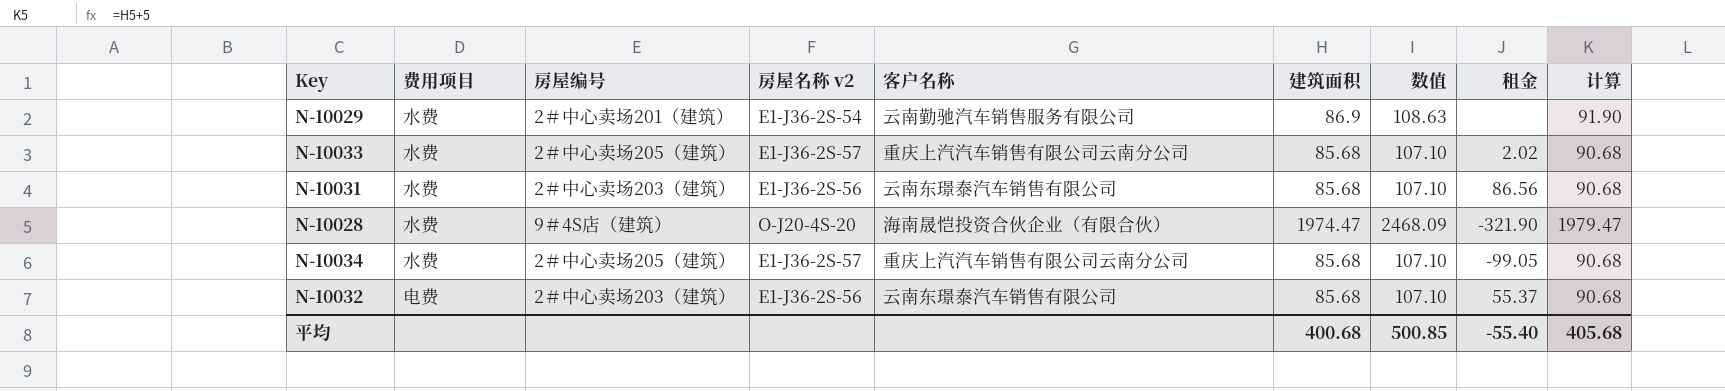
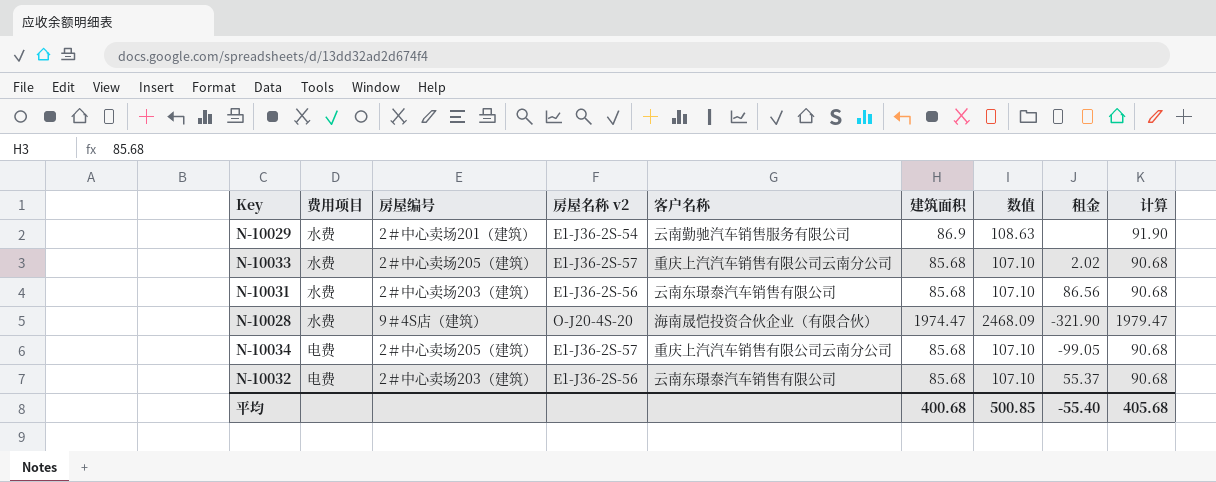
N-10034 | 费用项目: 水费 -> 电费

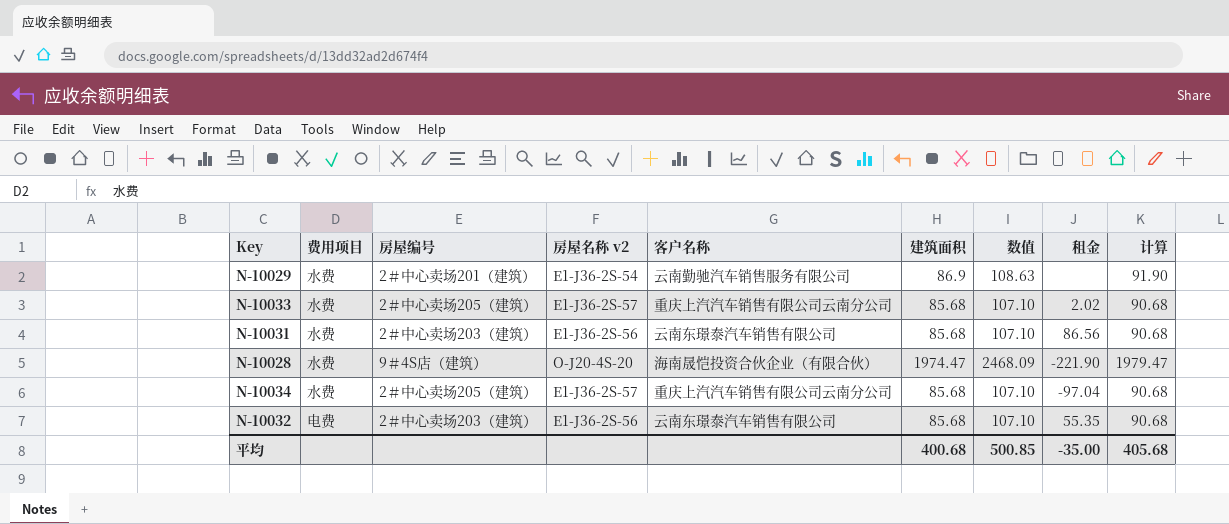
N-10028 | 租金: -321.90 -> -221.90
N-10034 | 费用项目: 电费 -> 水费
N-10034 | 租金: -99.05 -> -97.04
N-10032 | 租金: 55.37 -> 55.35
平均 | 租金: -55.40 -> -35.00

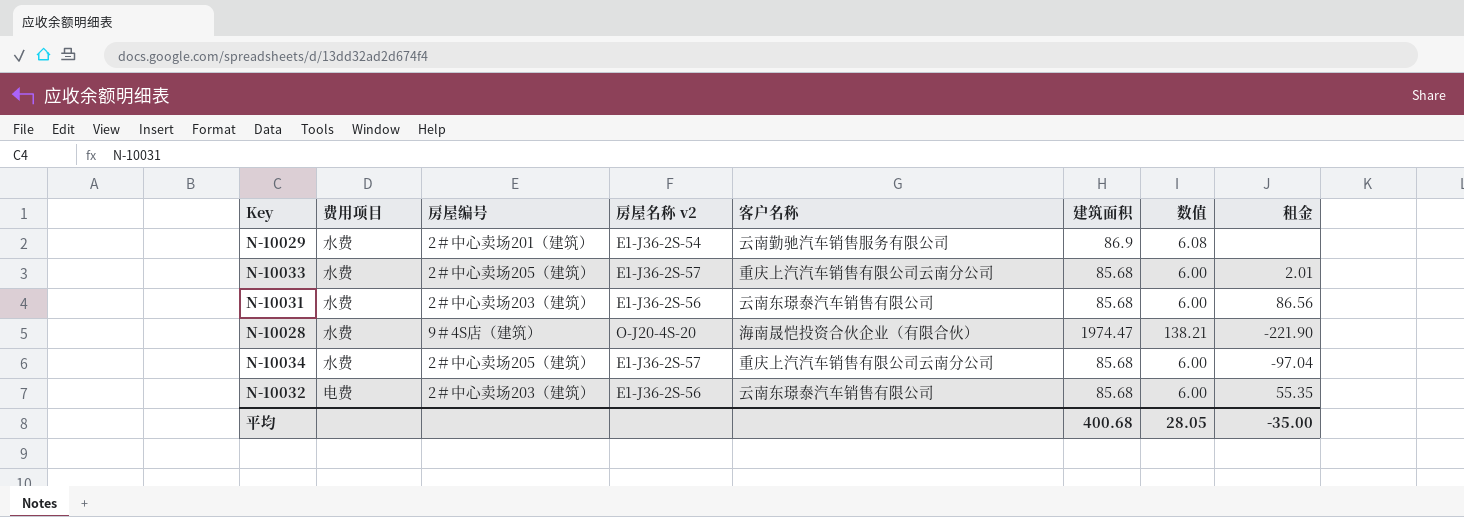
column 计算 | formula: [建筑面积] + 5 -> none
column 数值 | formula: [建筑面积] * 1.25 -> [建筑面积] * 0.07
N-10033 | 租金: 2.02 -> 2.01
平均 | 数值: 500.85 -> 28.05

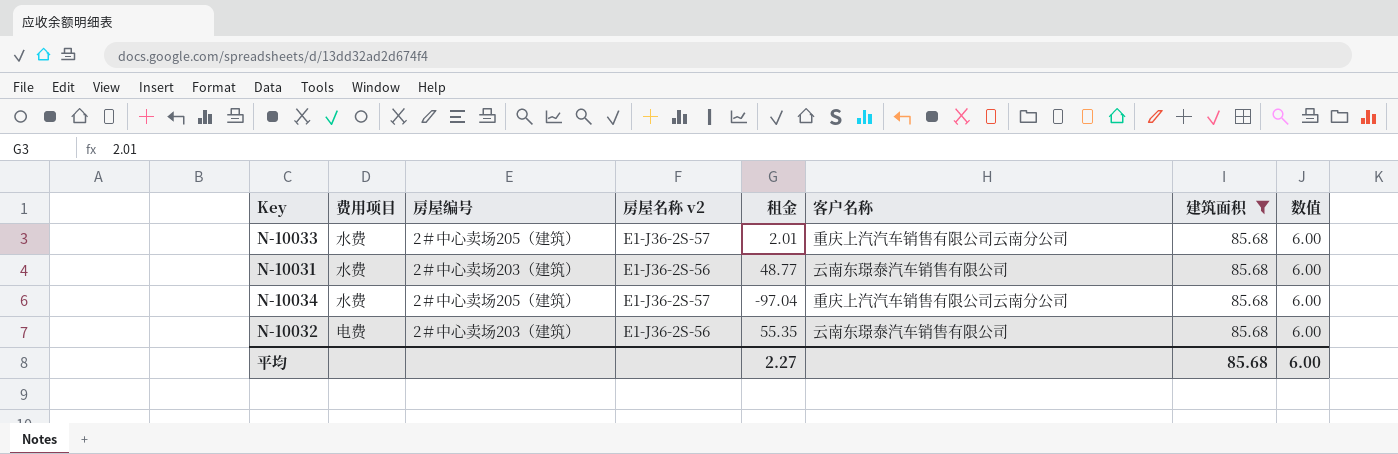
filter: none -> 建筑面积 = 85.68
column 租金 | position: 8 -> 5
N-10031 | 租金: 86.56 -> 48.77
平均 | 租金: -35.00 -> 2.27
平均 | 建筑面积: 400.68 -> 85.68
平均 | 数值: 28.05 -> 6.00

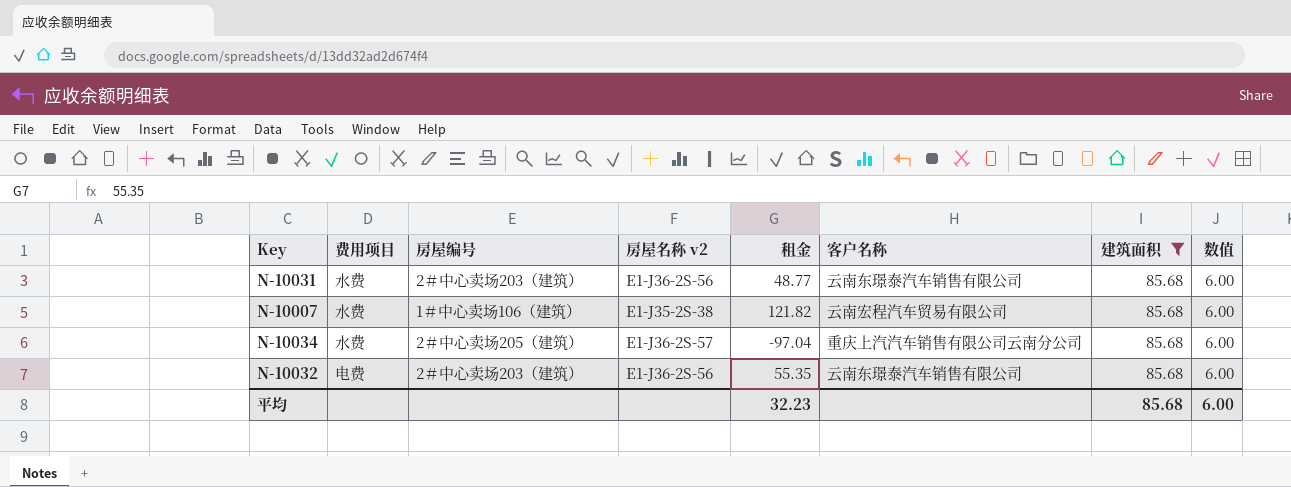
row N-10033: 水费 | 2＃中心卖场205（建筑） | E1-J36-2S-57 | 2.01 | 重庆上汽汽车销售有限公司云南分公司 | 85.68 | 6.00 -> none
row N-10007: none -> 水费 | 1＃中心卖场106（建筑） | E1-J35-2S-38 | 121.82 | 云南宏程汽车贸易有限公司 | 85.68 | 6.00
平均 | 租金: 2.27 -> 32.23

